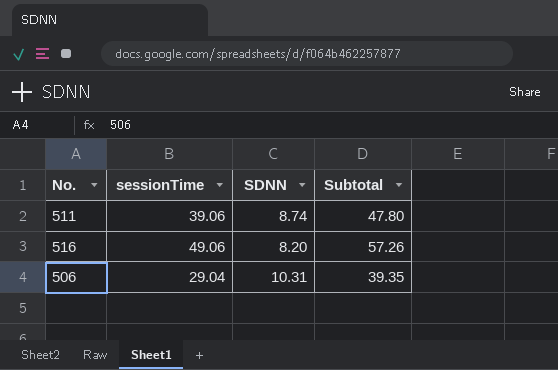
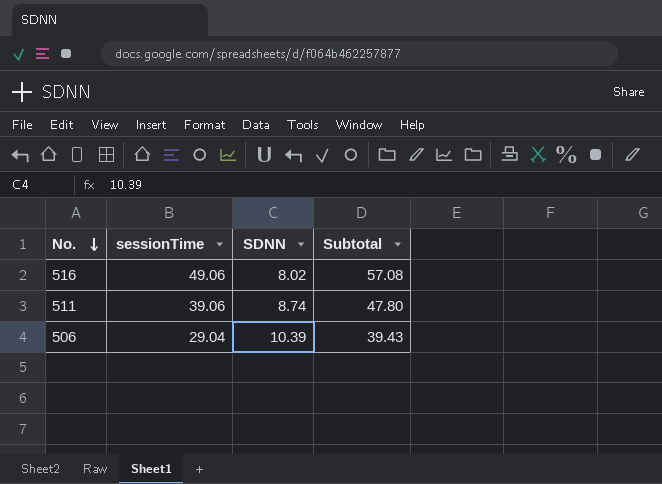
row order: none -> No. descending
516 | SDNN: 8.20 -> 8.02
516 | Subtotal: 57.26 -> 57.08
506 | SDNN: 10.31 -> 10.39
506 | Subtotal: 39.35 -> 39.43

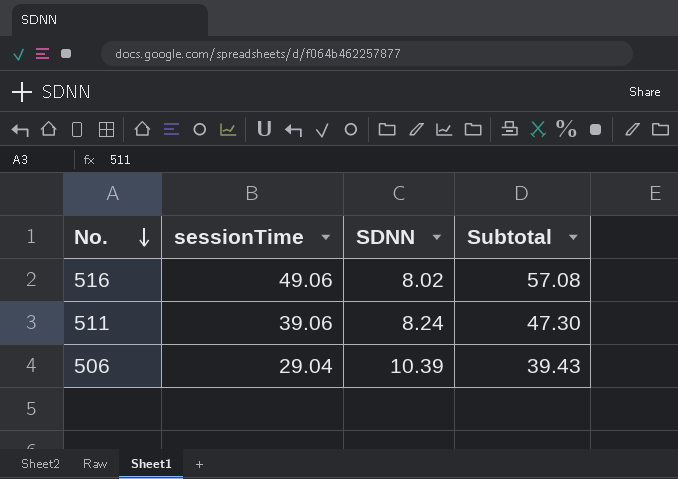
511 | SDNN: 8.74 -> 8.24
511 | Subtotal: 47.80 -> 47.30

